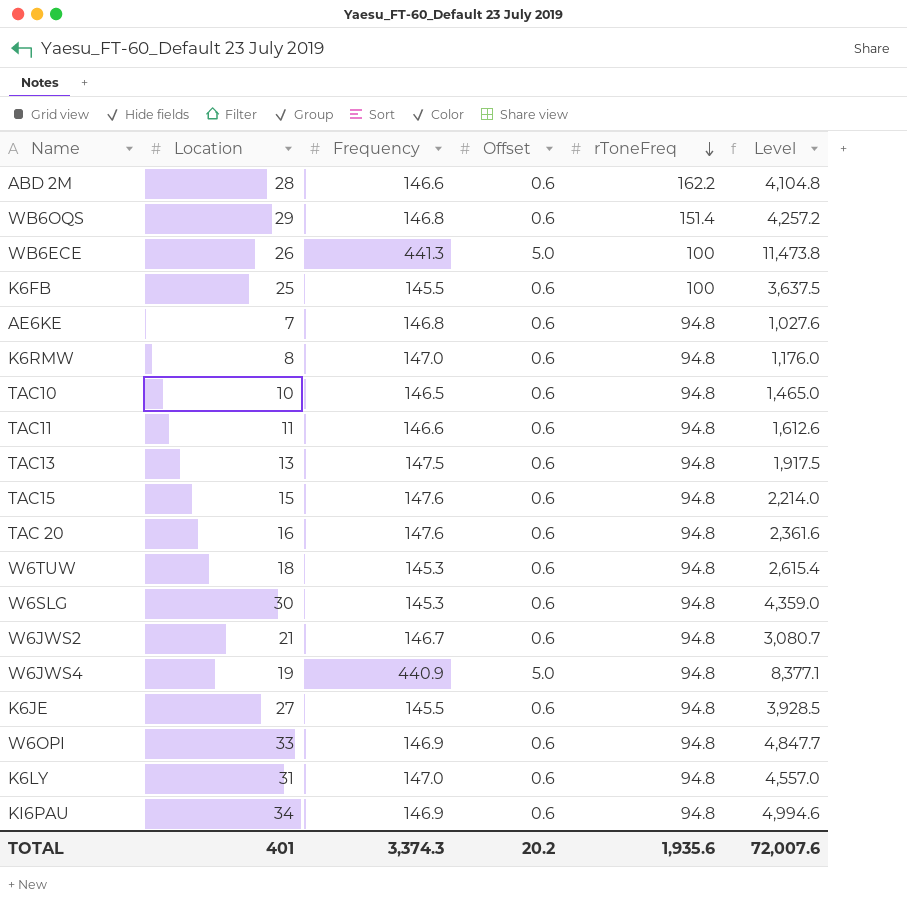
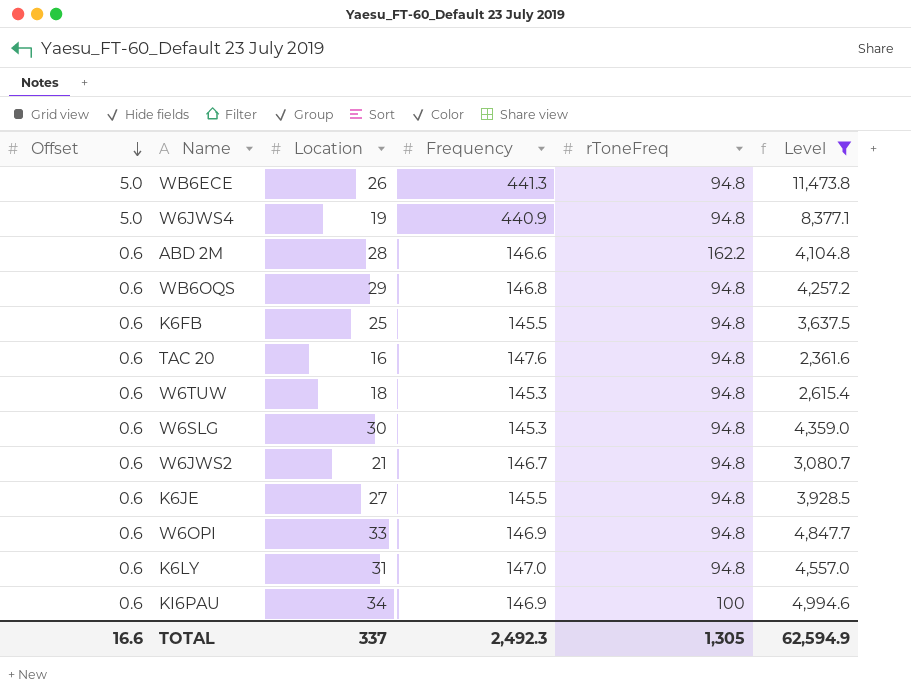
filter: none -> Level >= 2,361.6
row order: rToneFreq descending -> Offset descending
column Offset | position: 4 -> 1
WB6ECE | rToneFreq: 100 -> 94.8
WB6OQS | rToneFreq: 151.4 -> 94.8
K6FB | rToneFreq: 100 -> 94.8
KI6PAU | rToneFreq: 94.8 -> 100
TOTAL | Offset: 20.2 -> 16.6
TOTAL | Location: 401 -> 337
TOTAL | Frequency: 3,374.3 -> 2,492.3
TOTAL | rToneFreq: 1,935.6 -> 1,305
TOTAL | Level: 72,007.6 -> 62,594.9

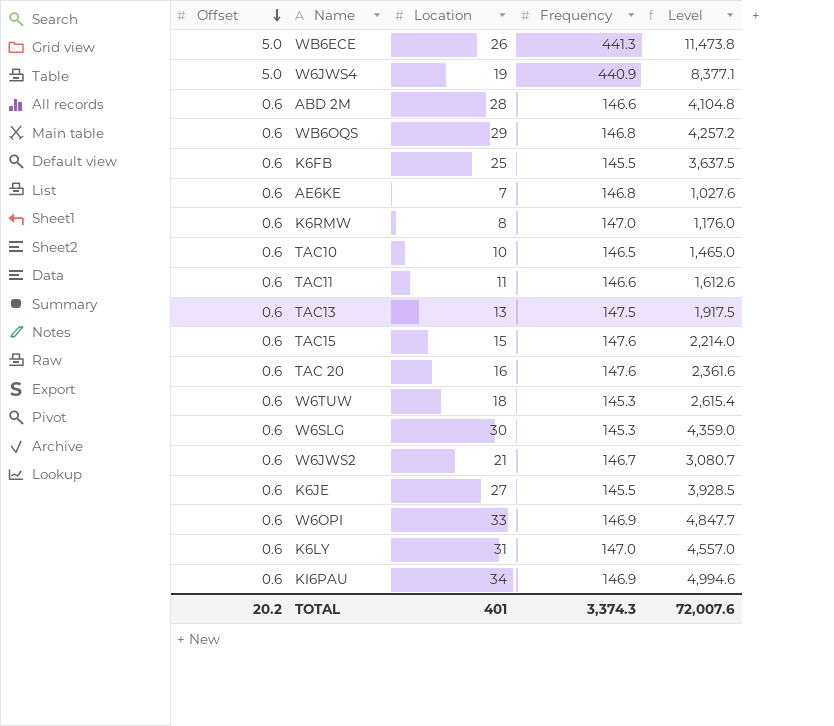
filter: Level >= 2,361.6 -> none
column rToneFreq | position: 5 -> none
TOTAL | Offset: 16.6 -> 20.2
TOTAL | Location: 337 -> 401
TOTAL | Frequency: 2,492.3 -> 3,374.3
TOTAL | Level: 62,594.9 -> 72,007.6

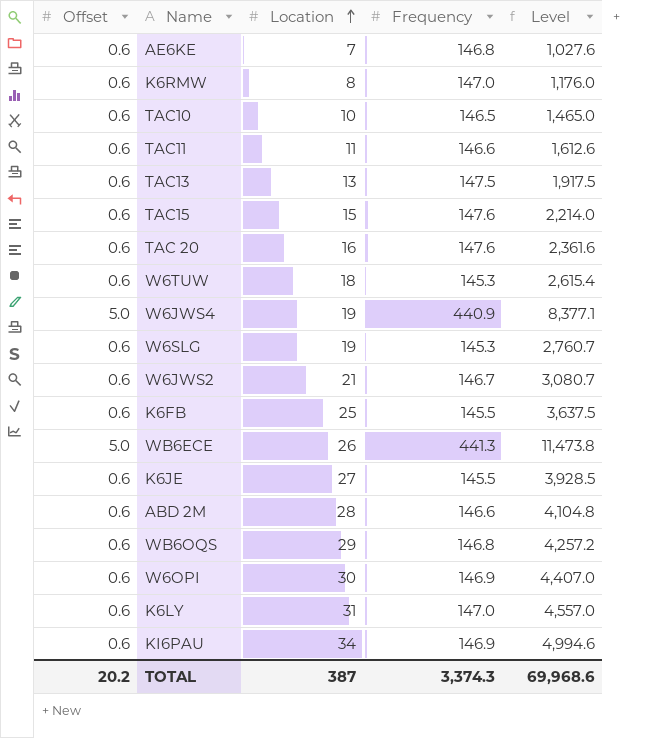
row order: Offset descending -> Location ascending
W6SLG | Location: 30 -> 19
W6SLG | Level: 4,359.0 -> 2,760.7
W6OPI | Location: 33 -> 30
W6OPI | Level: 4,847.7 -> 4,407.0
TOTAL | Location: 401 -> 387
TOTAL | Level: 72,007.6 -> 69,968.6

